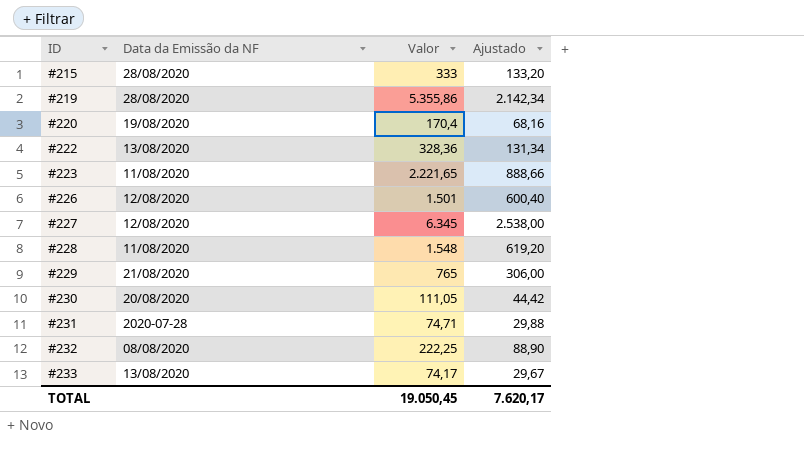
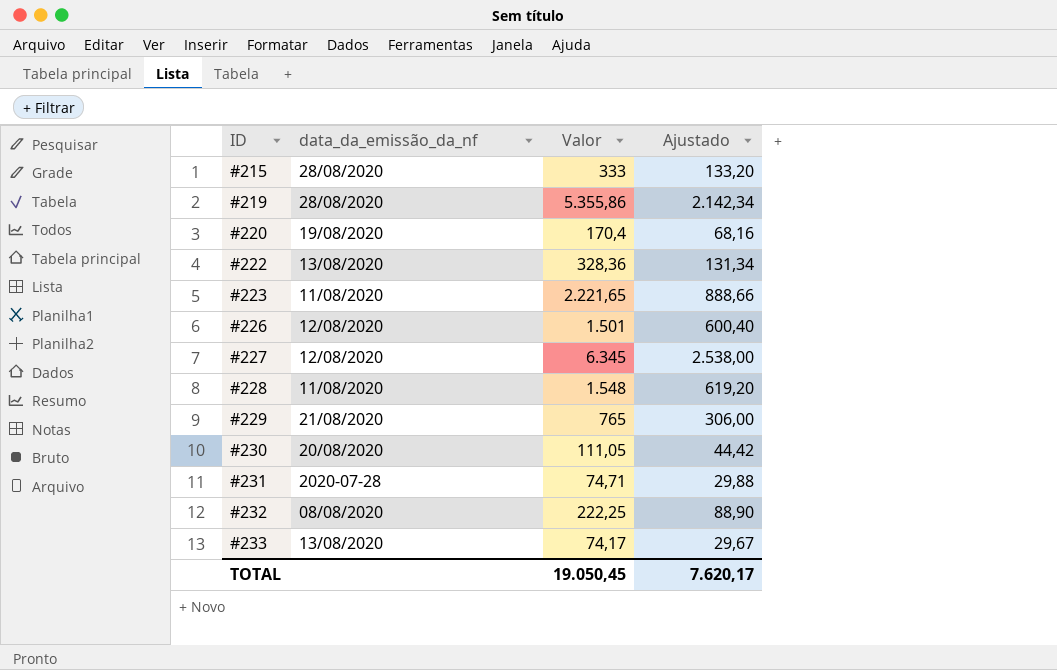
column name: Data da Emissão da NF -> data_da_emissão_da_nf

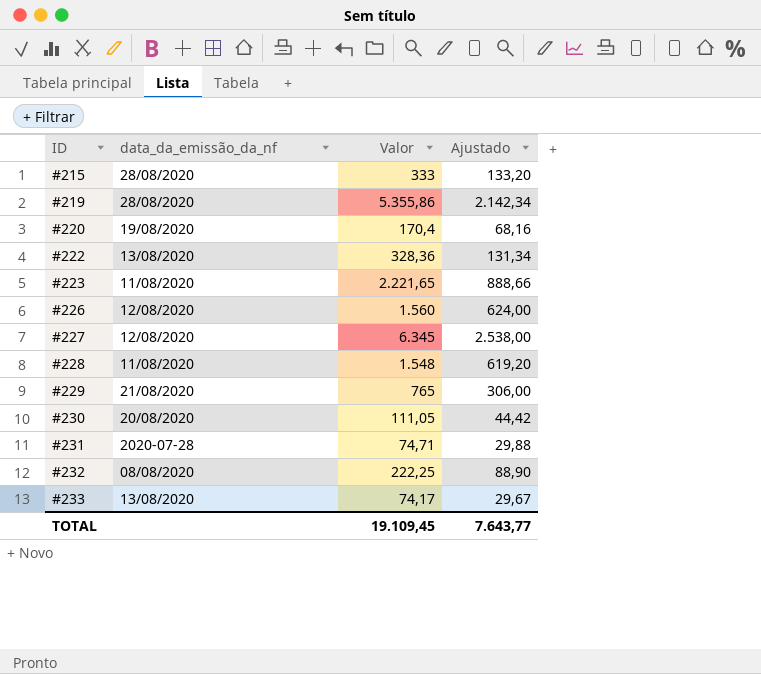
#226 | Valor: 1.501 -> 1.560
#226 | Ajustado: 600,40 -> 624,00
TOTAL | Valor: 19.050,45 -> 19.109,45
TOTAL | Ajustado: 7.620,17 -> 7.643,77

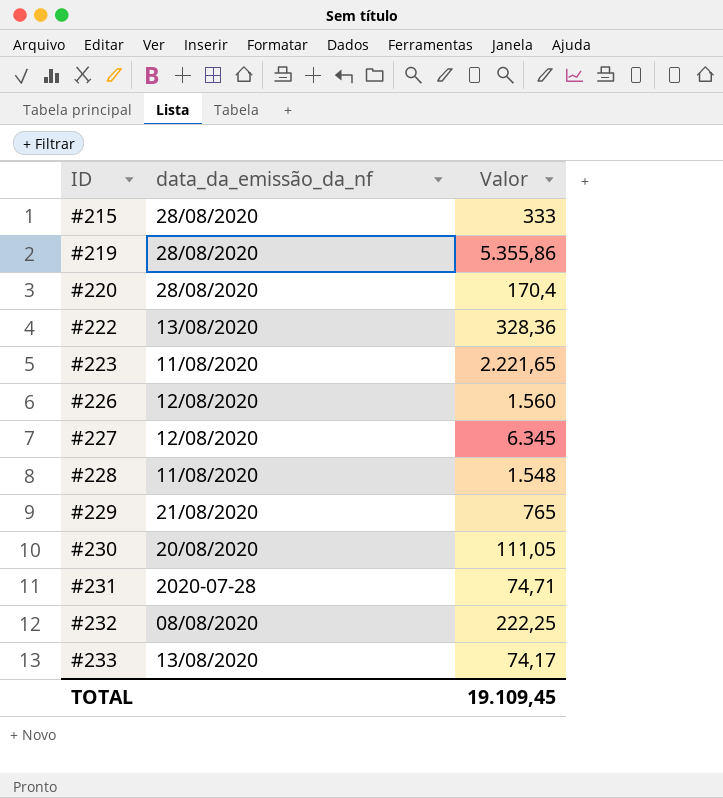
column Ajustado | formula: [Valor] * 0,4 -> none
#220 | data_da_emissão_da_nf: 19/08/2020 -> 28/08/2020

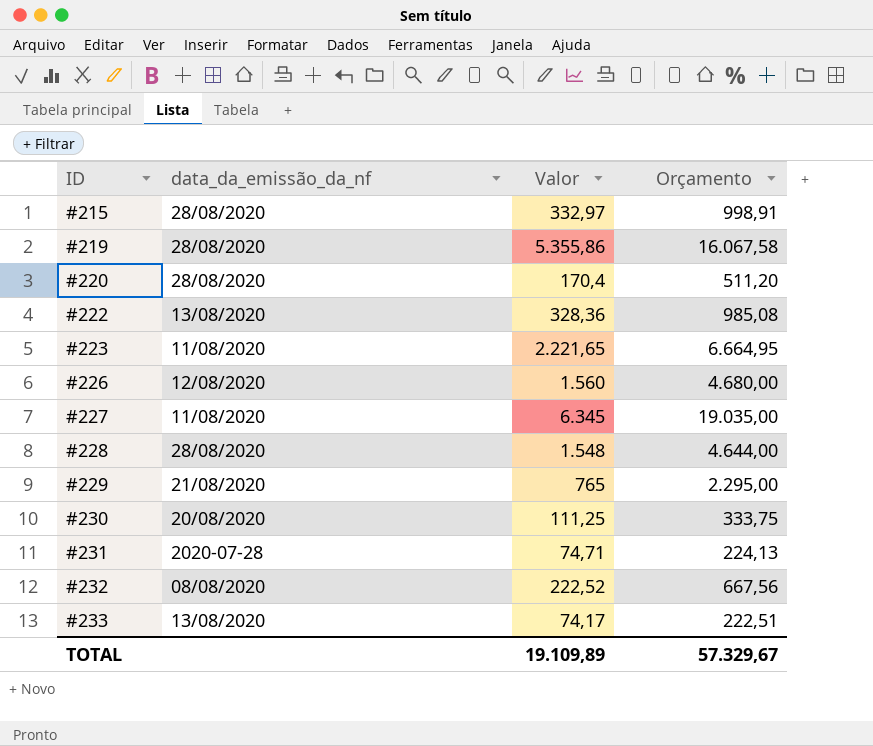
column Orçamento | formula: none -> [Valor] * 3
#215 | Valor: 333 -> 332,97
#227 | data_da_emissão_da_nf: 12/08/2020 -> 11/08/2020
#228 | data_da_emissão_da_nf: 11/08/2020 -> 28/08/2020
#230 | Valor: 111,05 -> 111,25
#232 | Valor: 222,25 -> 222,52
TOTAL | Valor: 19.109,45 -> 19.109,89

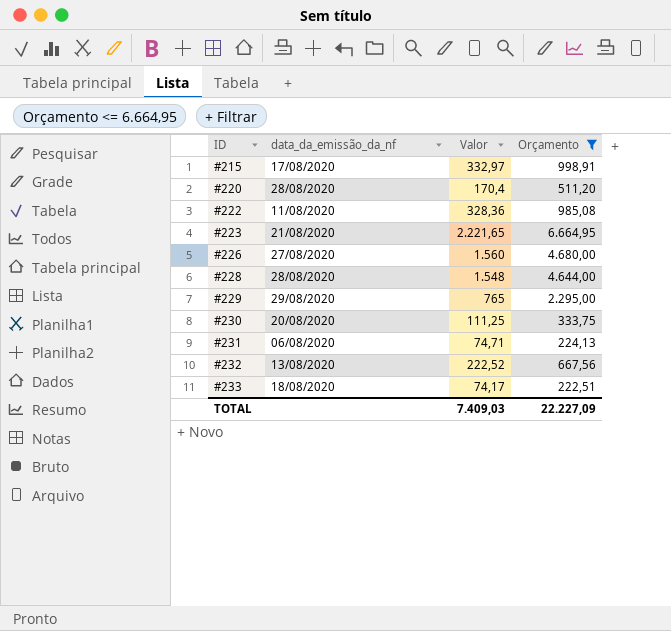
filter: none -> Orçamento <= 6.664,95
#215 | data_da_emissão_da_nf: 28/08/2020 -> 17/08/2020
#222 | data_da_emissão_da_nf: 13/08/2020 -> 11/08/2020
#223 | data_da_emissão_da_nf: 11/08/2020 -> 21/08/2020
#226 | data_da_emissão_da_nf: 12/08/2020 -> 27/08/2020
#229 | data_da_emissão_da_nf: 21/08/2020 -> 29/08/2020
#231 | data_da_emissão_da_nf: 2020-07-28 -> 06/08/2020
#232 | data_da_emissão_da_nf: 08/08/2020 -> 13/08/2020
#233 | data_da_emissão_da_nf: 13/08/2020 -> 18/08/2020
TOTAL | Valor: 19.109,89 -> 7.409,03
TOTAL | Orçamento: 57.329,67 -> 22.227,09

